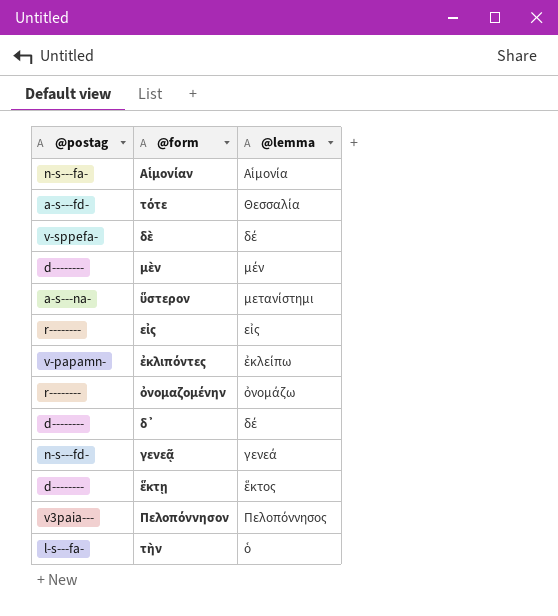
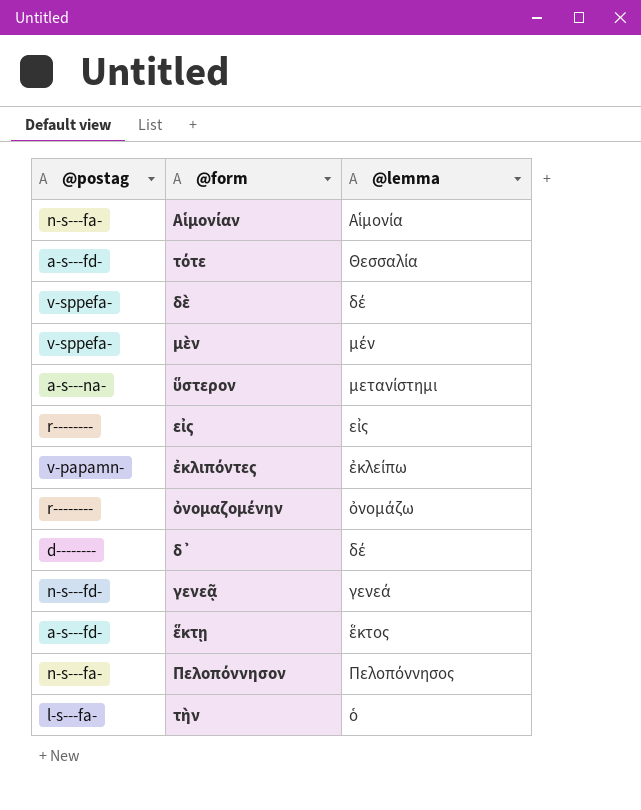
μὲν | @postag: d-------- -> v-sppefa-
ἕκτῃ | @postag: d-------- -> a-s---fd-
Πελοπόννησον | @postag: v3paia--- -> n-s---fa-

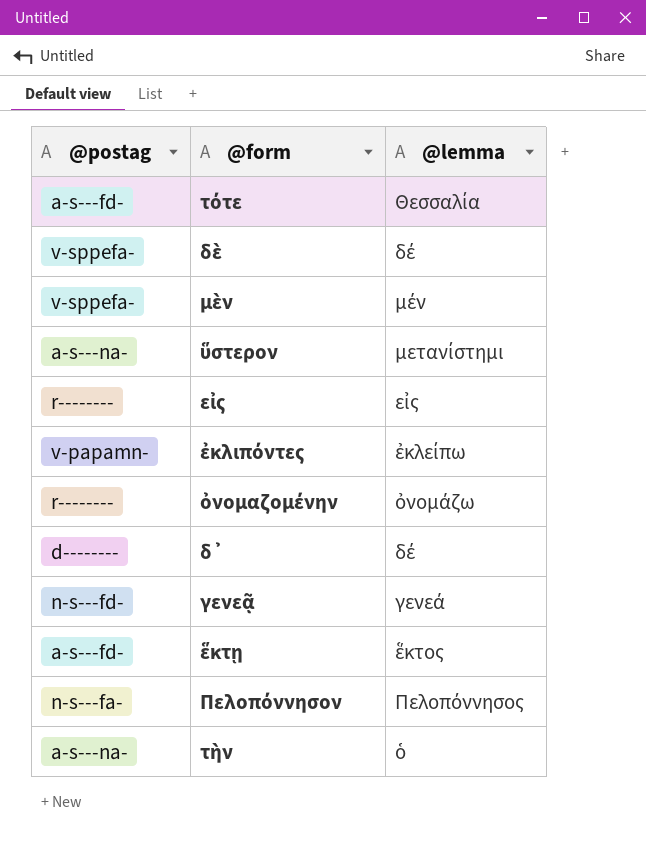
row Αἱμονίαν: n-s---fa- | Αἱμονία -> none
τὴν | @postag: l-s---fa- -> a-s---na-

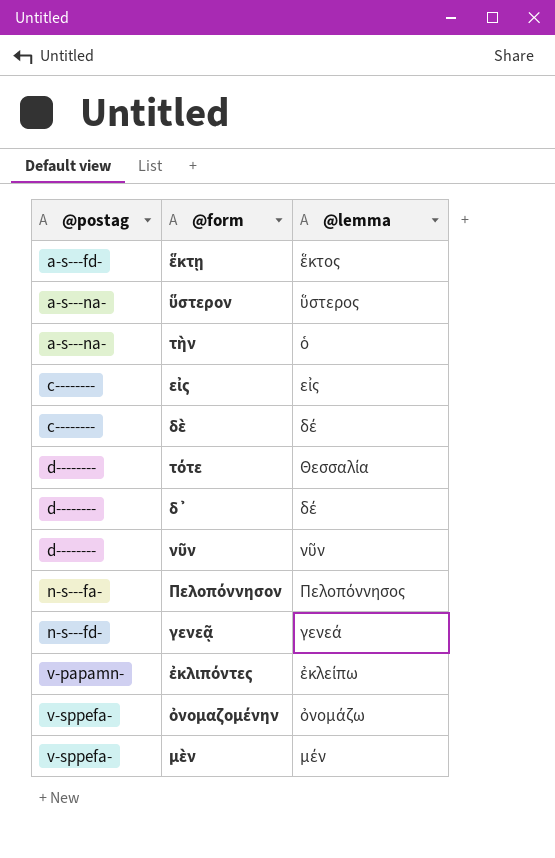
row order: none -> @postag ascending
ὕστερον | @lemma: μετανίστημι -> ὕστερος
εἰς | @postag: r-------- -> c--------
δὲ | @postag: v-sppefa- -> c--------
τότε | @postag: a-s---fd- -> d--------
row νῦν: none -> d-------- | νῦν
ὀνομαζομένην | @postag: r-------- -> v-sppefa-

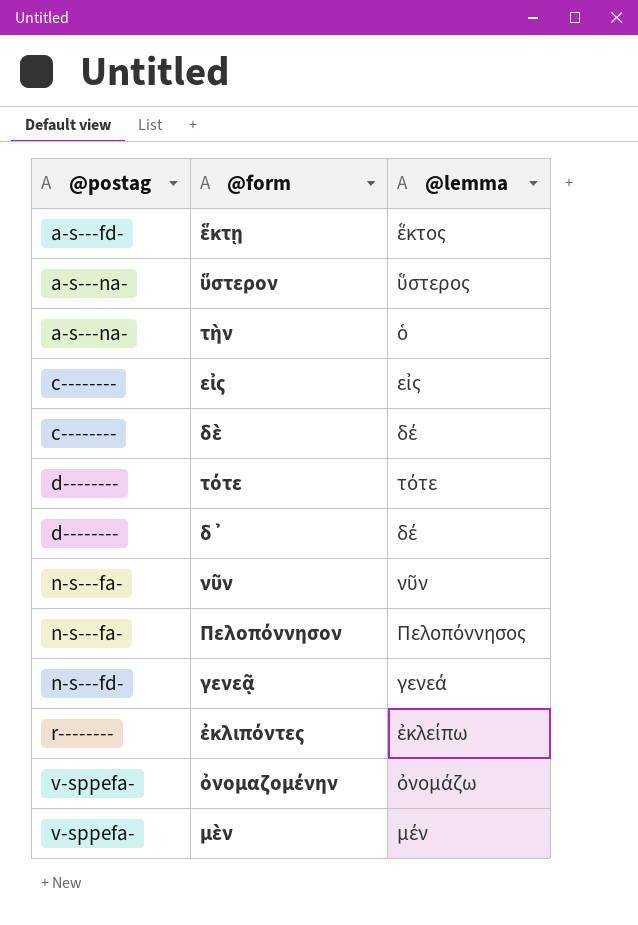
τότε | @lemma: Θεσσαλία -> τότε
νῦν | @postag: d-------- -> n-s---fa-
ἐκλιπόντες | @postag: v-papamn- -> r--------

